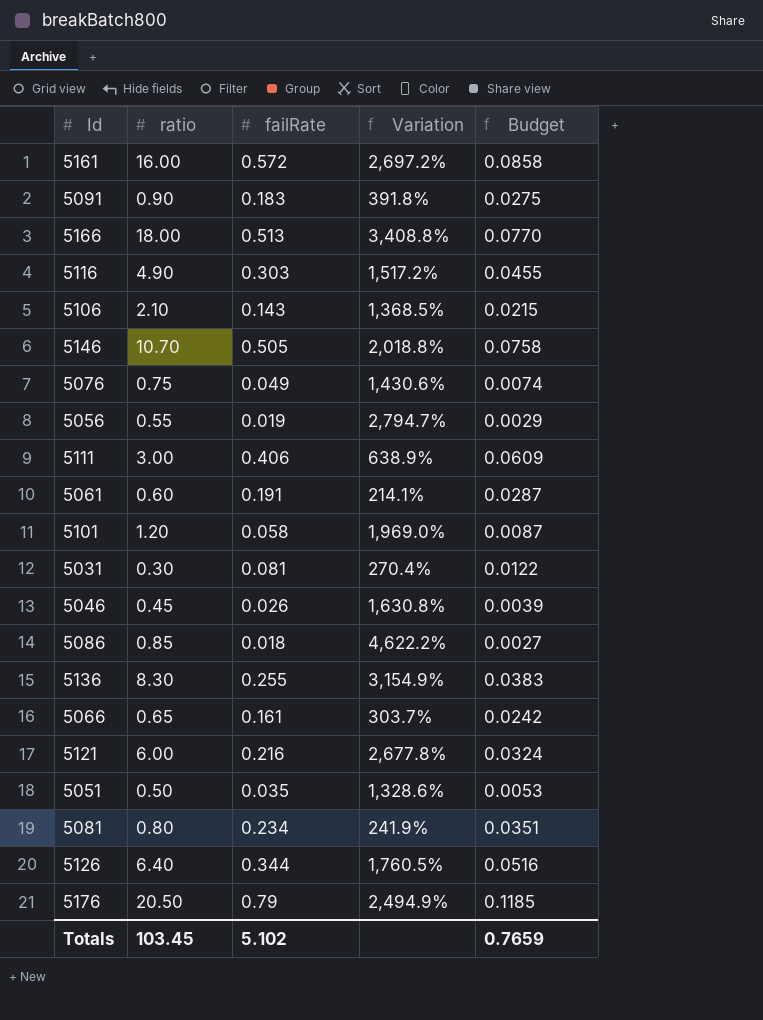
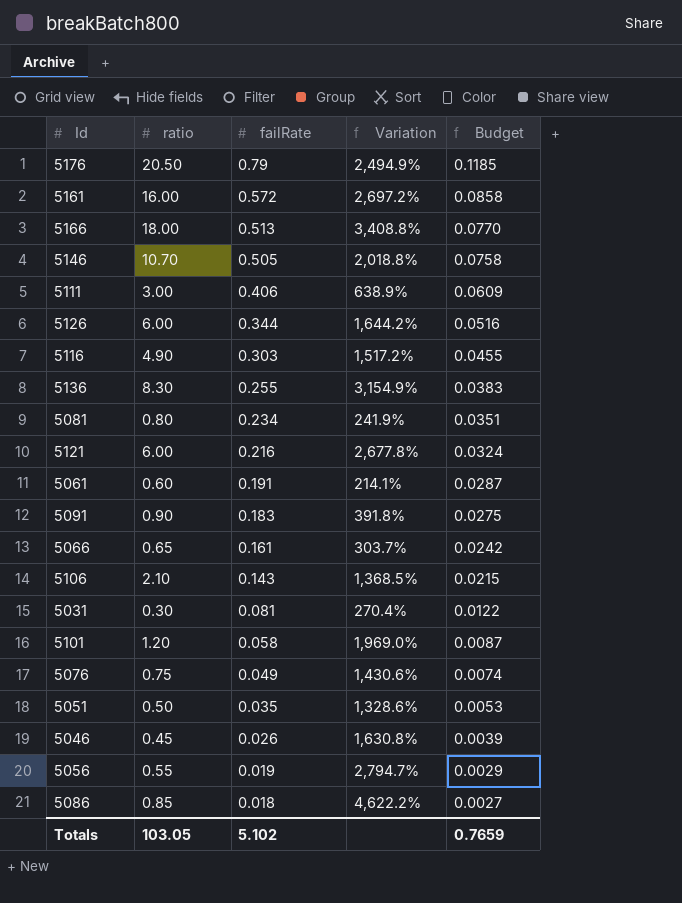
row order: none -> failRate descending
5126 | ratio: 6.40 -> 6.00
5126 | Variation: 1,760.5% -> 1,644.2%
Totals | ratio: 103.45 -> 103.05

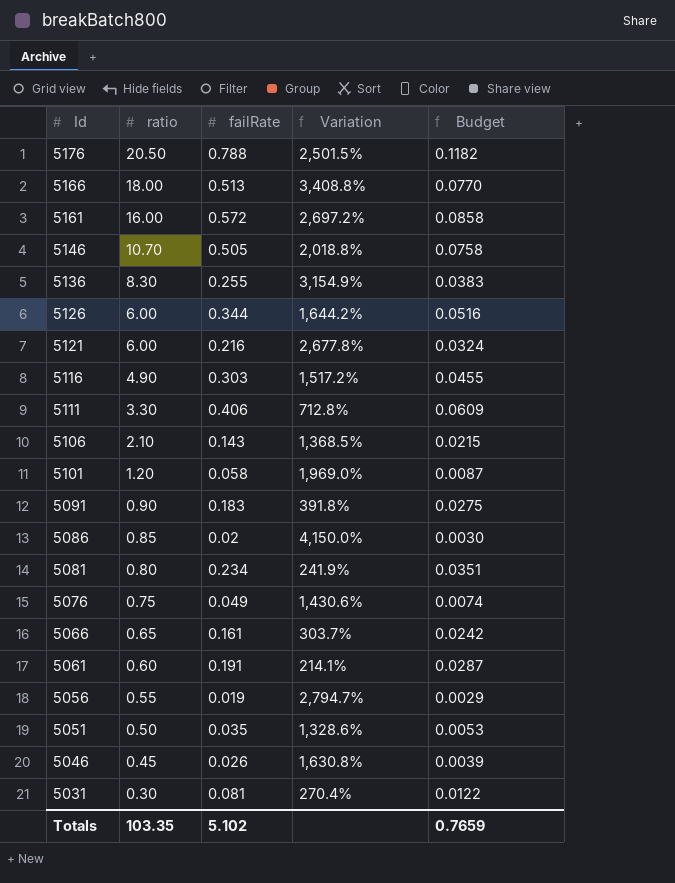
row order: failRate descending -> Id descending
5176 | failRate: 0.79 -> 0.788
5176 | Variation: 2,494.9% -> 2,501.5%
5176 | Budget: 0.1185 -> 0.1182
5111 | ratio: 3.00 -> 3.30
5111 | Variation: 638.9% -> 712.8%
5086 | failRate: 0.018 -> 0.02
5086 | Variation: 4,622.2% -> 4,150.0%
5086 | Budget: 0.0027 -> 0.0030
Totals | ratio: 103.05 -> 103.35

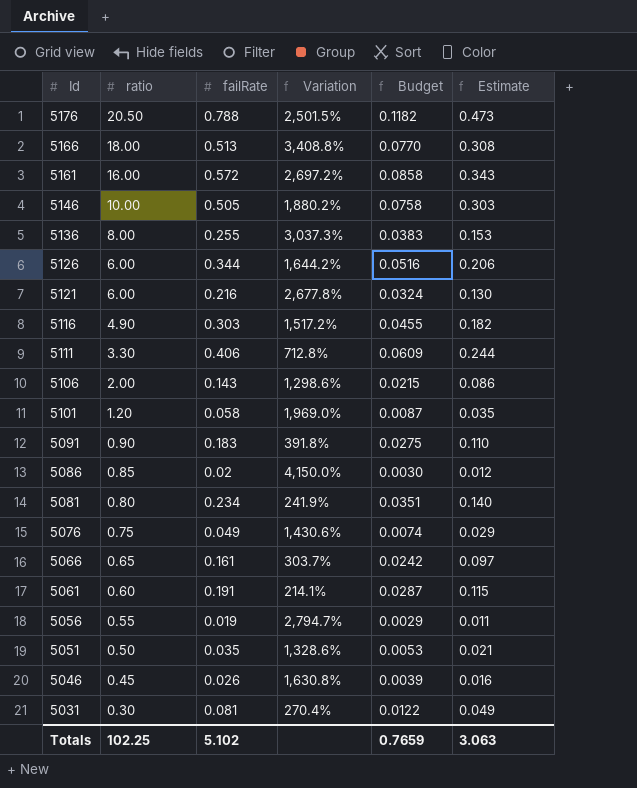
column Estimate | formula: none -> [failRate] * 0.6
5146 | ratio: 10.70 -> 10.00
5146 | Variation: 2,018.8% -> 1,880.2%
5136 | ratio: 8.30 -> 8.00
5136 | Variation: 3,154.9% -> 3,037.3%
5106 | ratio: 2.10 -> 2.00
5106 | Variation: 1,368.5% -> 1,298.6%
Totals | ratio: 103.35 -> 102.25

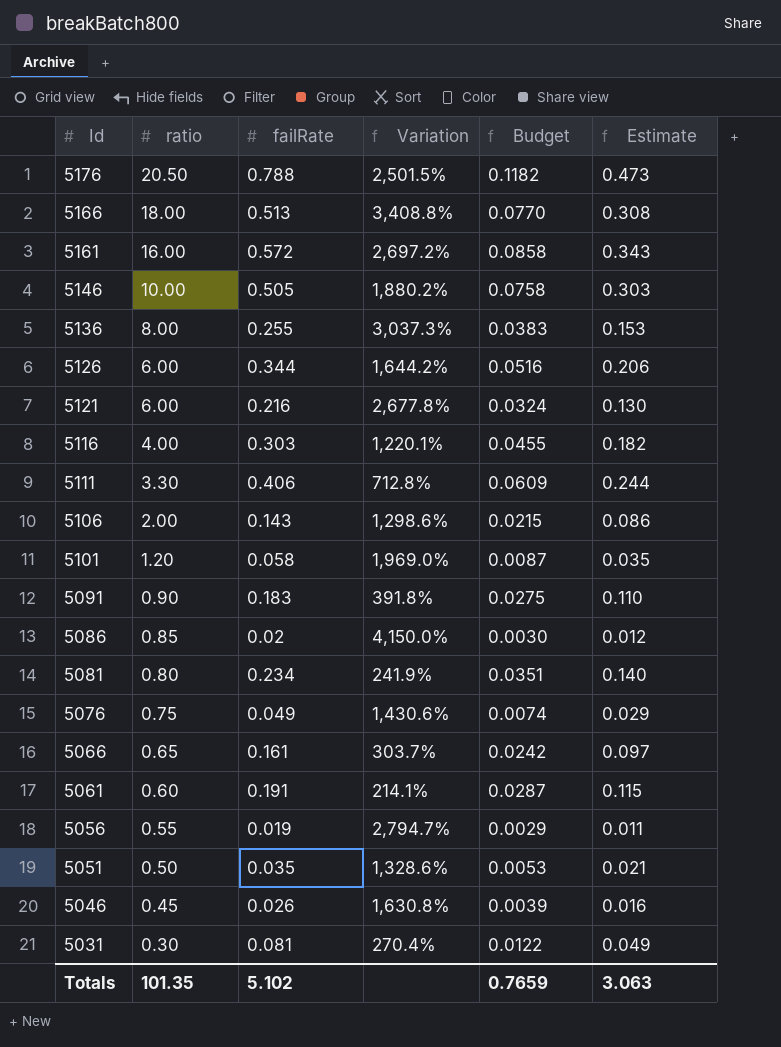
5116 | ratio: 4.90 -> 4.00
5116 | Variation: 1,517.2% -> 1,220.1%
Totals | ratio: 102.25 -> 101.35

